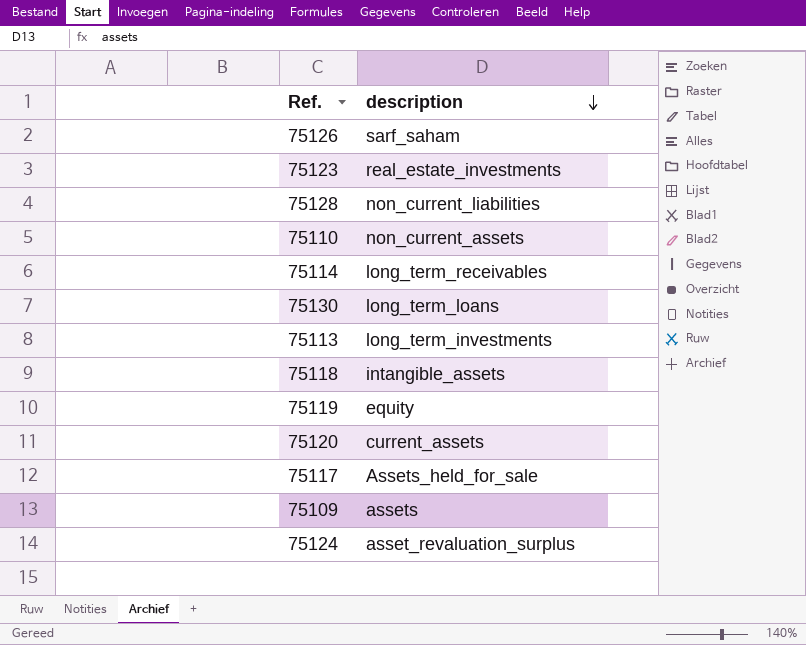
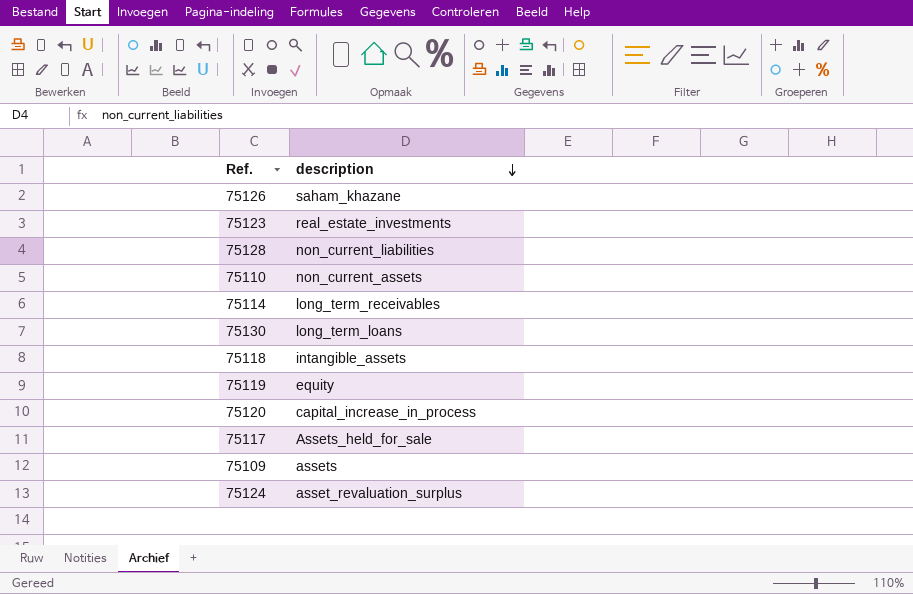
row 75113: long_term_investments -> none
75126 | description: sarf_saham -> saham_khazane
75120 | description: current_assets -> capital_increase_in_process

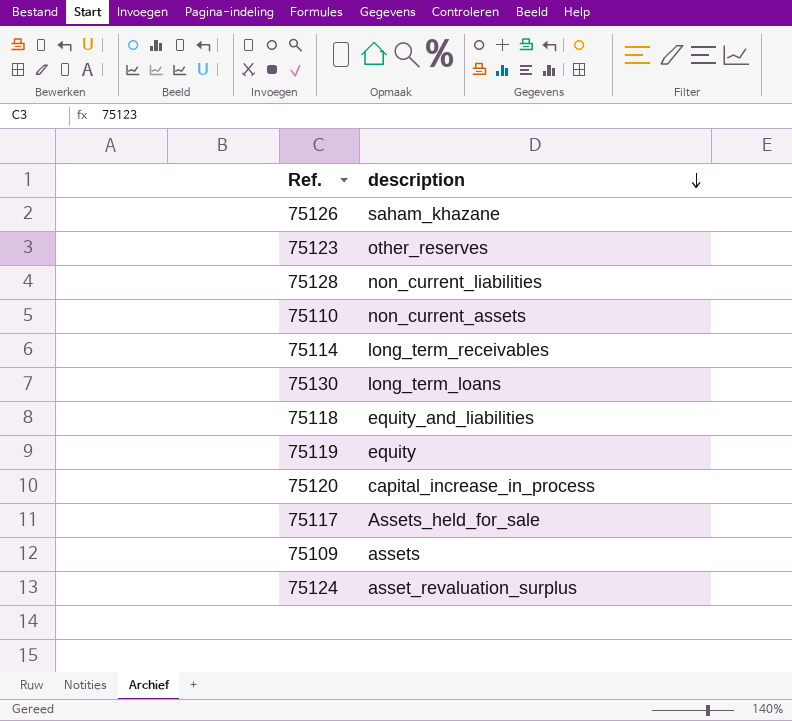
75123 | description: real_estate_investments -> other_reserves
75118 | description: intangible_assets -> equity_and_liabilities

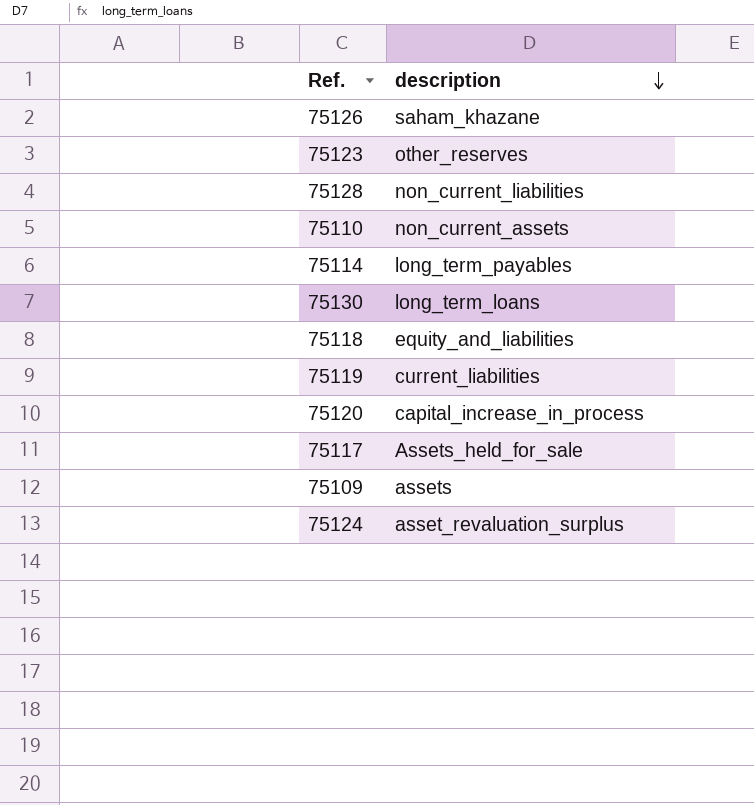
75114 | description: long_term_receivables -> long_term_payables
75119 | description: equity -> current_liabilities

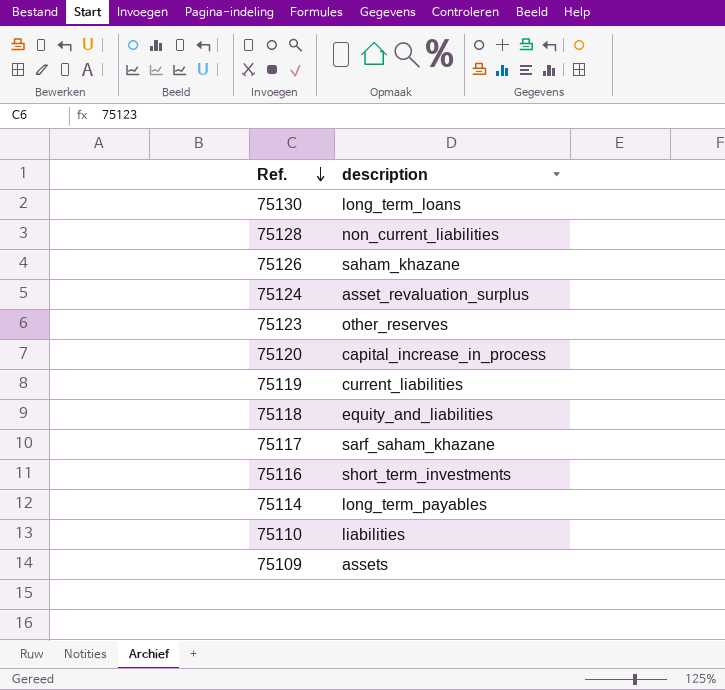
row order: description descending -> Ref. descending
75117 | description: Assets_held_for_sale -> sarf_saham_khazane
row 75116: none -> short_term_investments
75110 | description: non_current_assets -> liabilities

